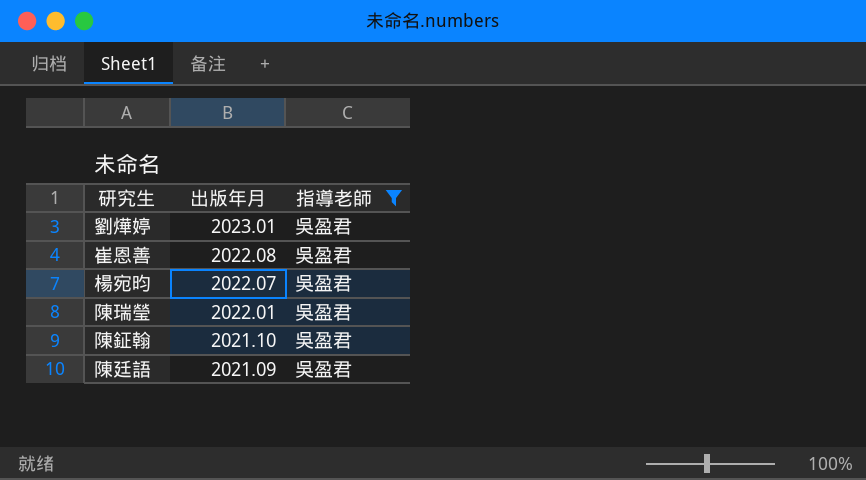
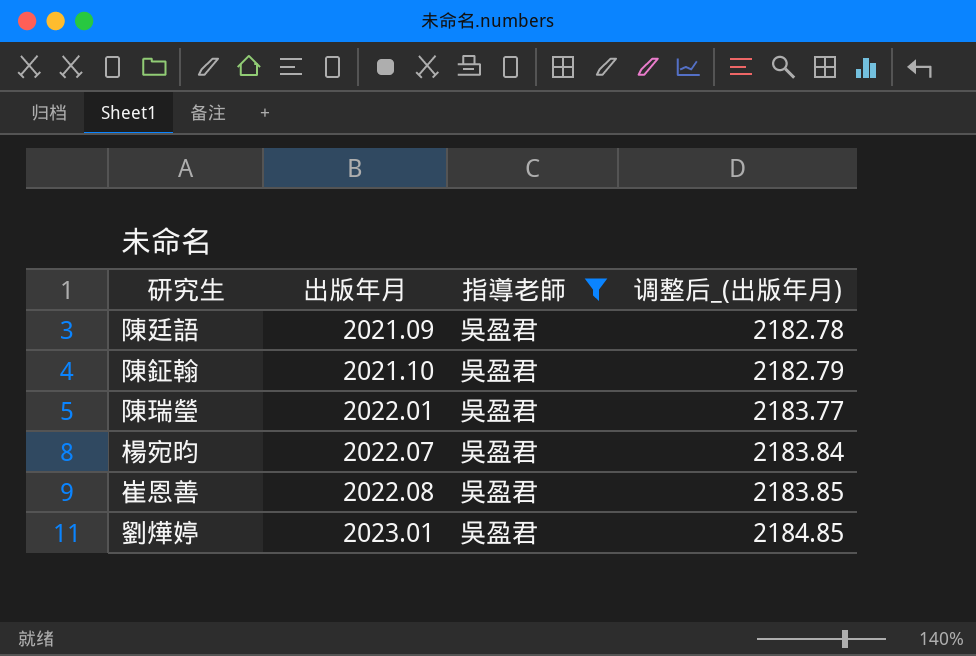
row order: 出版年月 descending -> 出版年月 ascending
column 调整后_(出版年月) | formula: none -> [出版年月] * 1.08

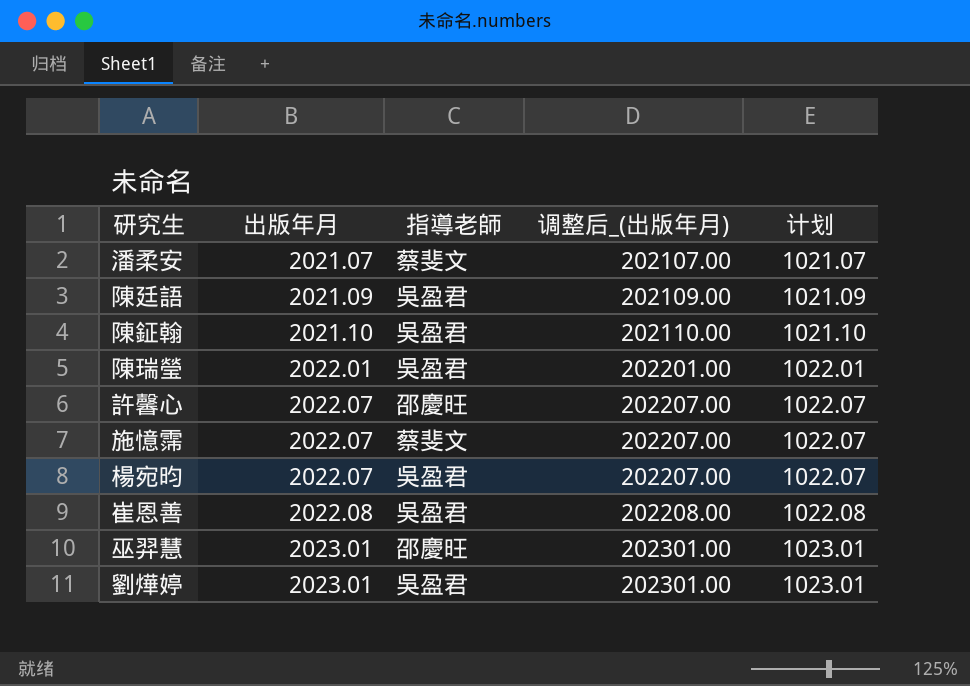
filter: 指導老師 = 吳盈君 -> none
column 调整后_(出版年月) | formula: [出版年月] * 1.08 -> [出版年月] * 100
column 计划 | formula: none -> [出版年月] - 1000

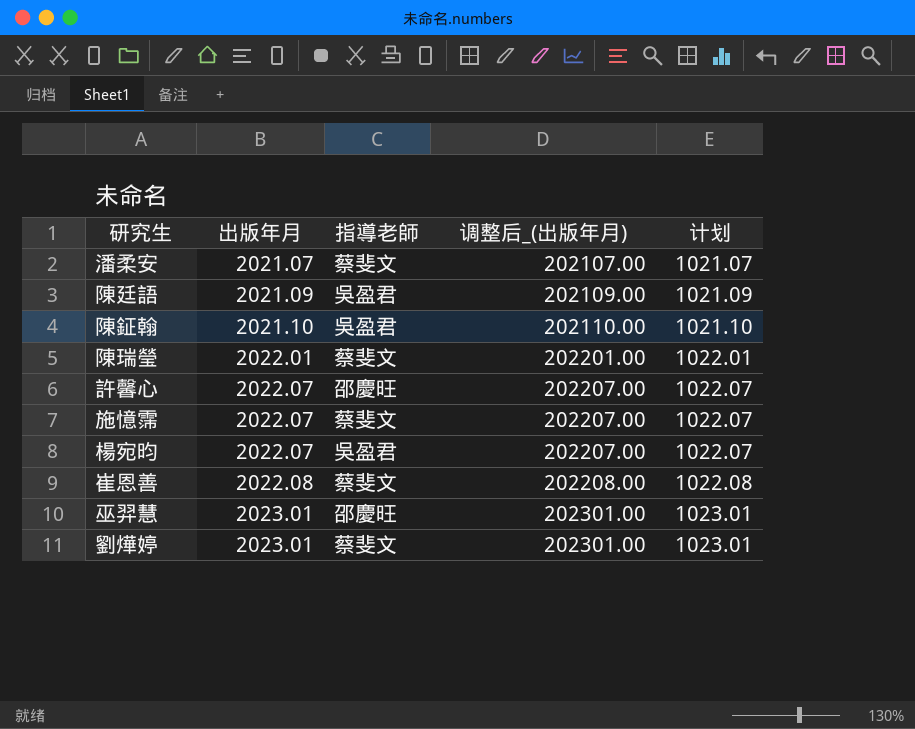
陳瑞瑩 | 指導老師: 吳盈君 -> 蔡斐文
崔恩善 | 指導老師: 吳盈君 -> 蔡斐文
劉燁婷 | 指導老師: 吳盈君 -> 蔡斐文

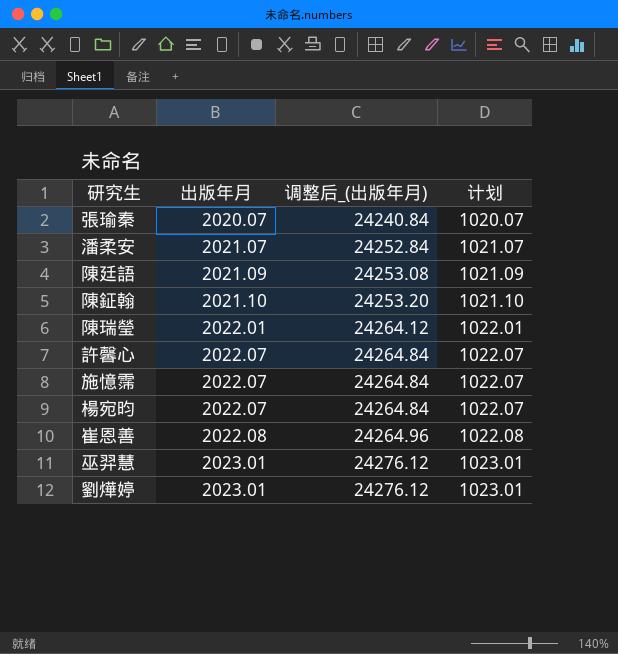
column 指導老師 | position: 3 -> none
column 调整后_(出版年月) | formula: [出版年月] * 100 -> [出版年月] * 12
row 張瑜秦: none -> 2020.07 | 24240.84 | 1020.07

